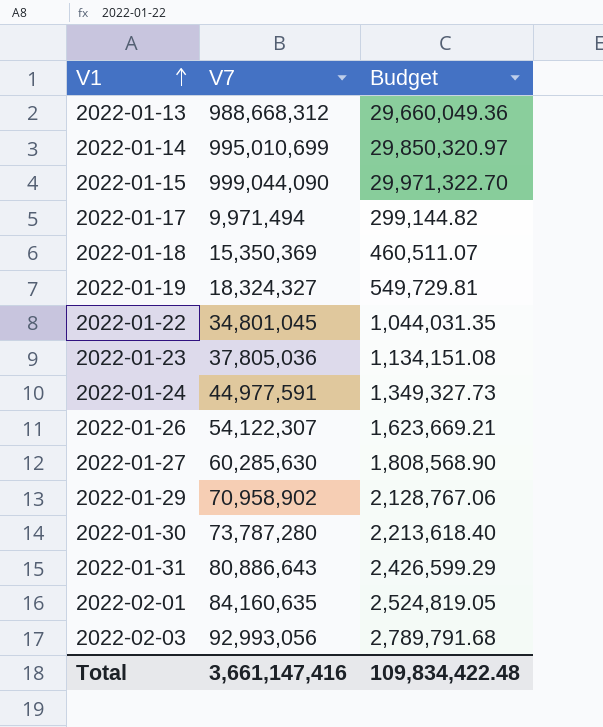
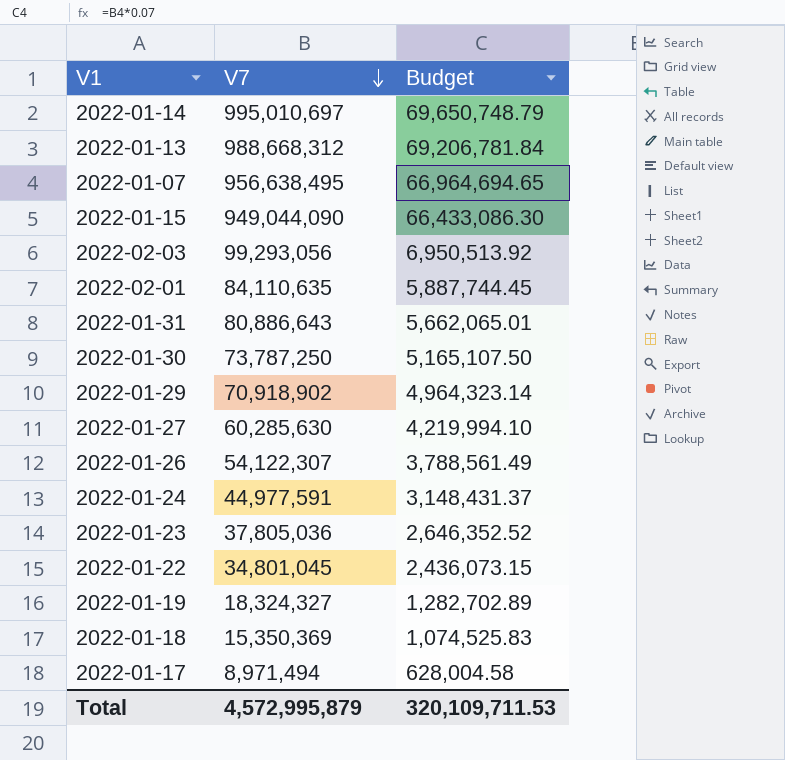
row order: V1 ascending -> V7 descending
column Budget | formula: [V7] * 0.03 -> [V7] * 0.07
2022-01-14 | V7: 995,010,699 -> 995,010,697
row 2022-01-07: none -> 956,638,495 | 66,964,694.65
2022-01-15 | V7: 999,044,090 -> 949,044,090
2022-02-03 | V7: 92,993,056 -> 99,293,056
2022-02-01 | V7: 84,160,635 -> 84,110,635
2022-01-30 | V7: 73,787,280 -> 73,787,250
2022-01-29 | V7: 70,958,902 -> 70,918,902
2022-01-17 | V7: 9,971,494 -> 8,971,494
Total | V7: 3,661,147,416 -> 4,572,995,879
Total | Budget: 109,834,422.48 -> 320,109,711.53

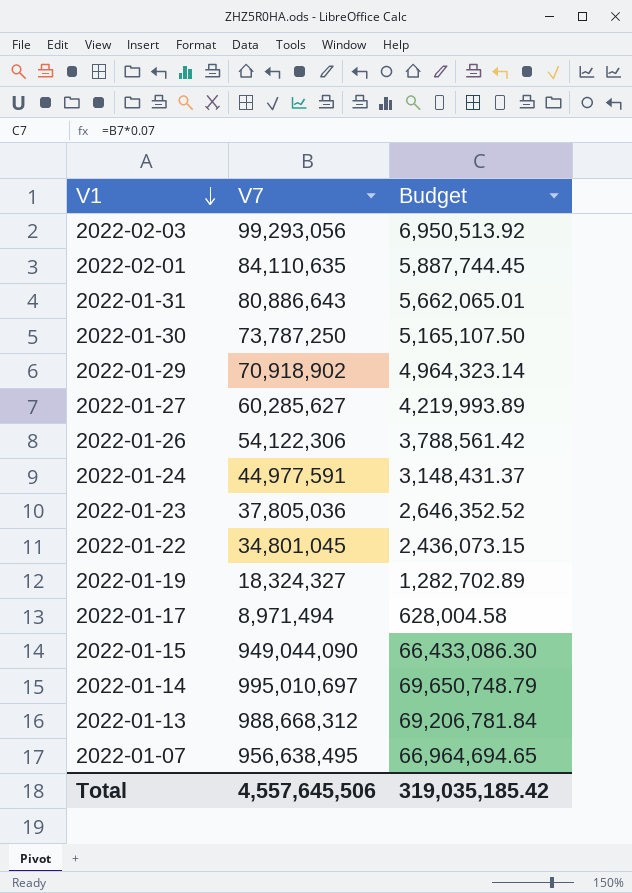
row order: V7 descending -> V1 descending
row 2022-01-18: 15,350,369 | 1,074,525.83 -> none
2022-01-27 | V7: 60,285,630 -> 60,285,627
2022-01-27 | Budget: 4,219,994.10 -> 4,219,993.89
2022-01-26 | V7: 54,122,307 -> 54,122,306
2022-01-26 | Budget: 3,788,561.49 -> 3,788,561.42
Total | V7: 4,572,995,879 -> 4,557,645,506
Total | Budget: 320,109,711.53 -> 319,035,185.42

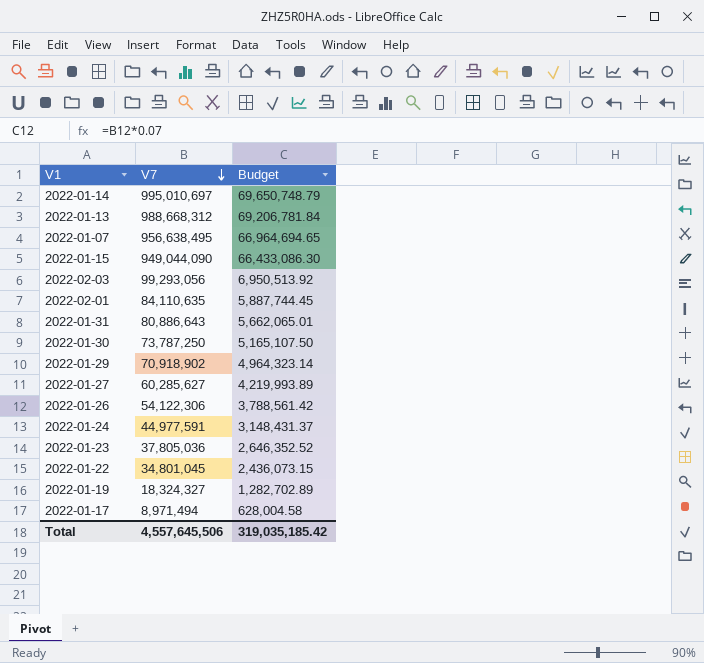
row order: V1 descending -> V7 descending

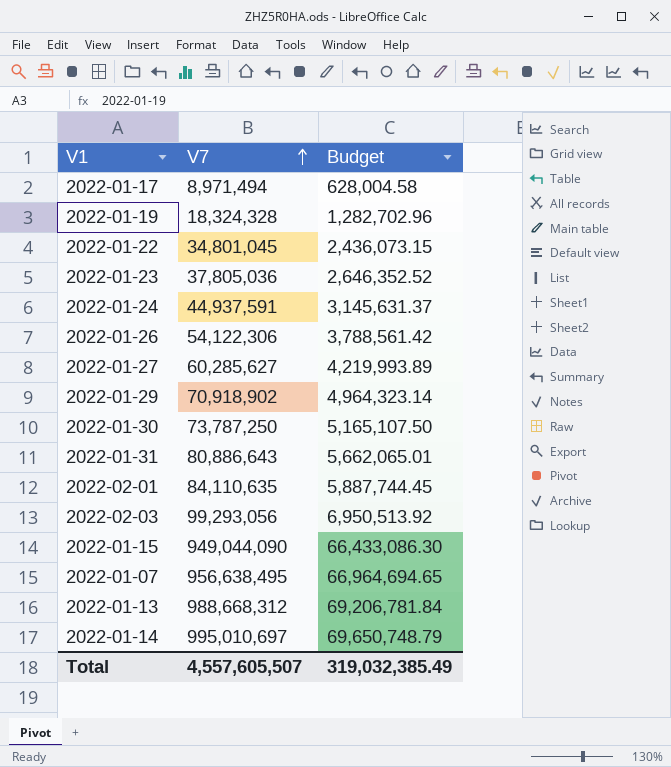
row order: V7 descending -> V7 ascending
2022-01-19 | V7: 18,324,327 -> 18,324,328
2022-01-19 | Budget: 1,282,702.89 -> 1,282,702.96
2022-01-24 | V7: 44,977,591 -> 44,937,591
2022-01-24 | Budget: 3,148,431.37 -> 3,145,631.37
Total | V7: 4,557,645,506 -> 4,557,605,507
Total | Budget: 319,035,185.42 -> 319,032,385.49

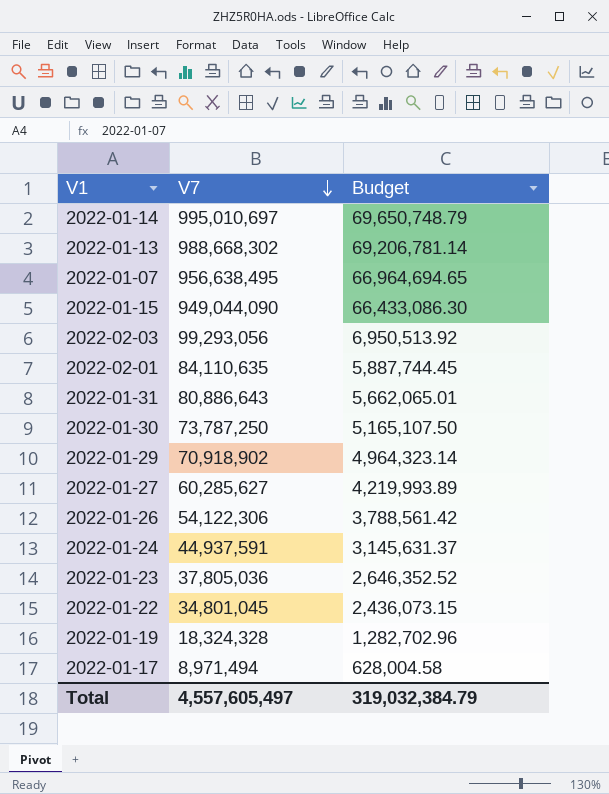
row order: V7 ascending -> V7 descending
2022-01-13 | V7: 988,668,312 -> 988,668,302
2022-01-13 | Budget: 69,206,781.84 -> 69,206,781.14
Total | V7: 4,557,605,507 -> 4,557,605,497
Total | Budget: 319,032,385.49 -> 319,032,384.79

